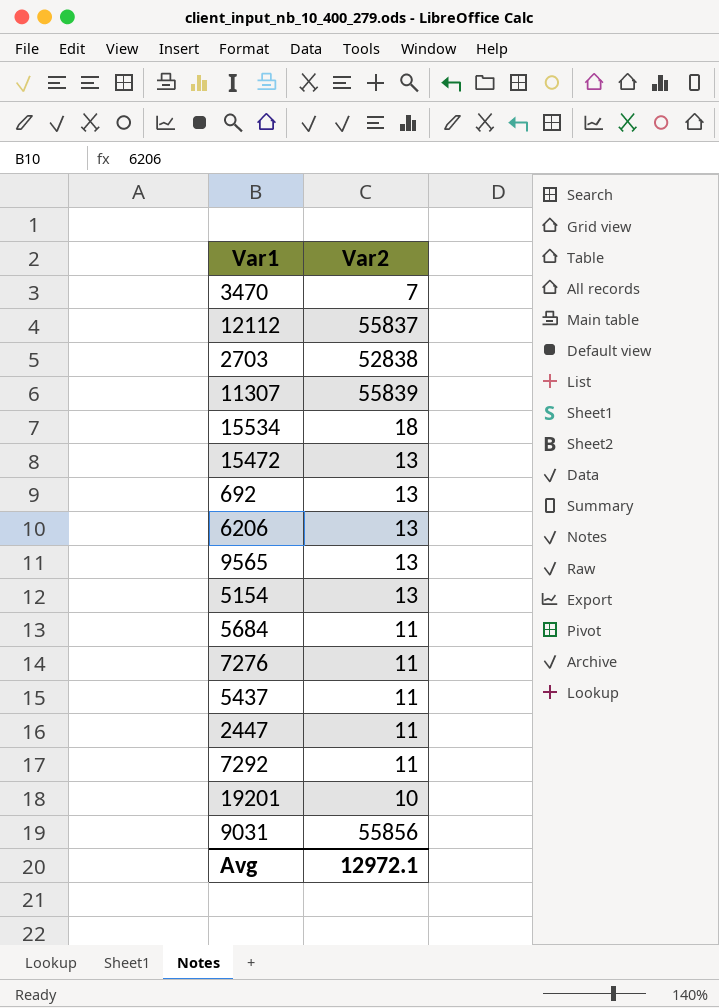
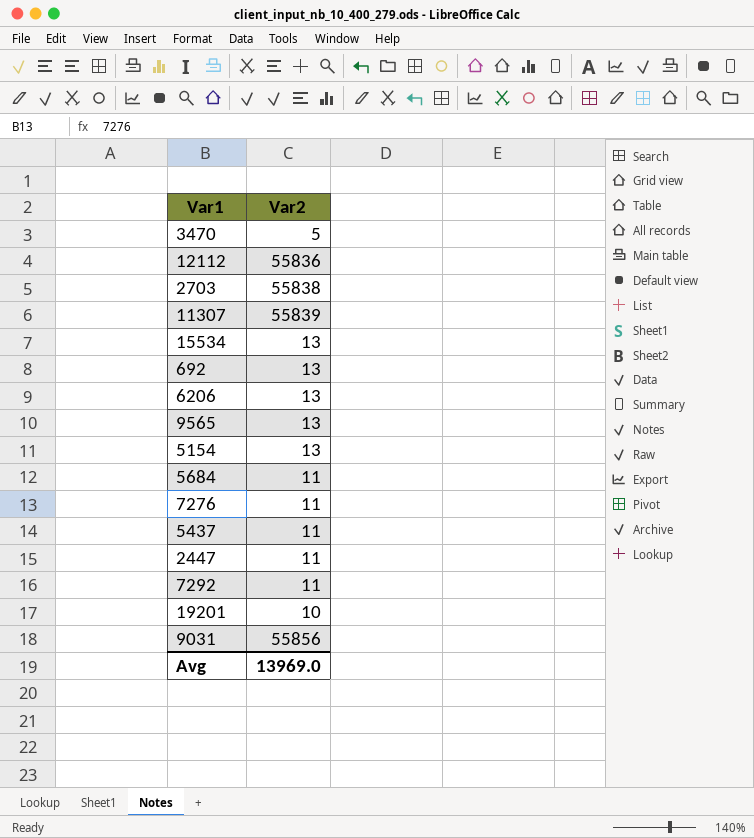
row 15472: 13 -> none
3470 | Var2: 7 -> 5
12112 | Var2: 55837 -> 55836
2703 | Var2: 52838 -> 55838
15534 | Var2: 18 -> 13
Avg | Var2: 12972.1 -> 13969.0

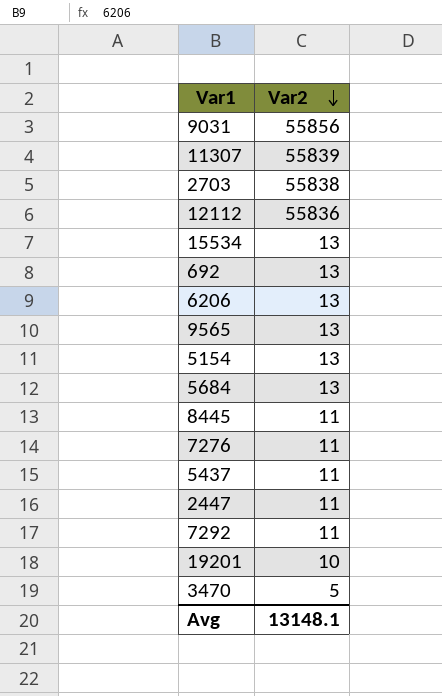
row order: none -> Var2 descending
5684 | Var2: 11 -> 13
row 8445: none -> 11
Avg | Var2: 13969.0 -> 13148.1

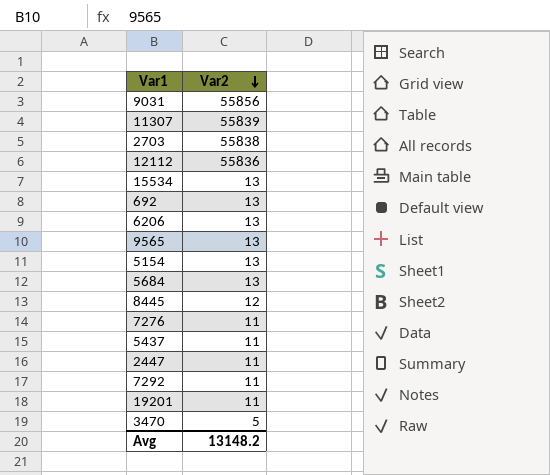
8445 | Var2: 11 -> 12
19201 | Var2: 10 -> 11
Avg | Var2: 13148.1 -> 13148.2

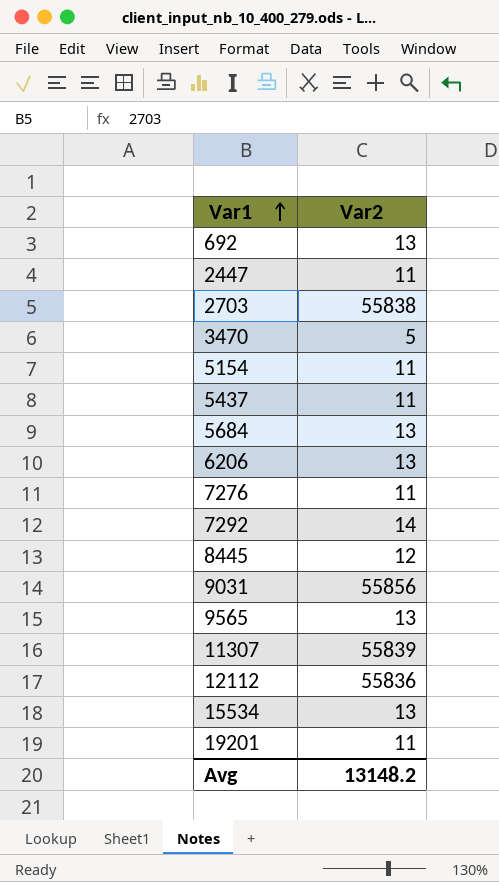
row order: Var2 descending -> Var1 ascending
5154 | Var2: 13 -> 11
7292 | Var2: 11 -> 14

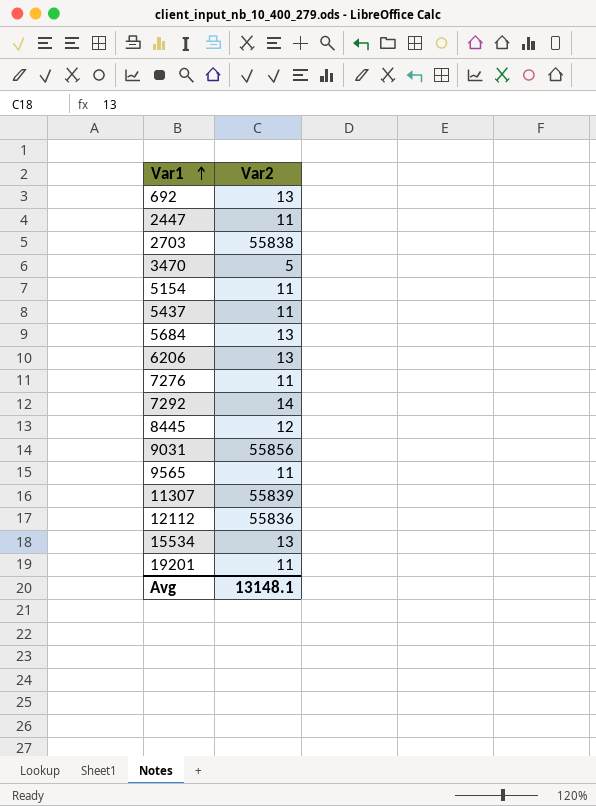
9565 | Var2: 13 -> 11
Avg | Var2: 13148.2 -> 13148.1

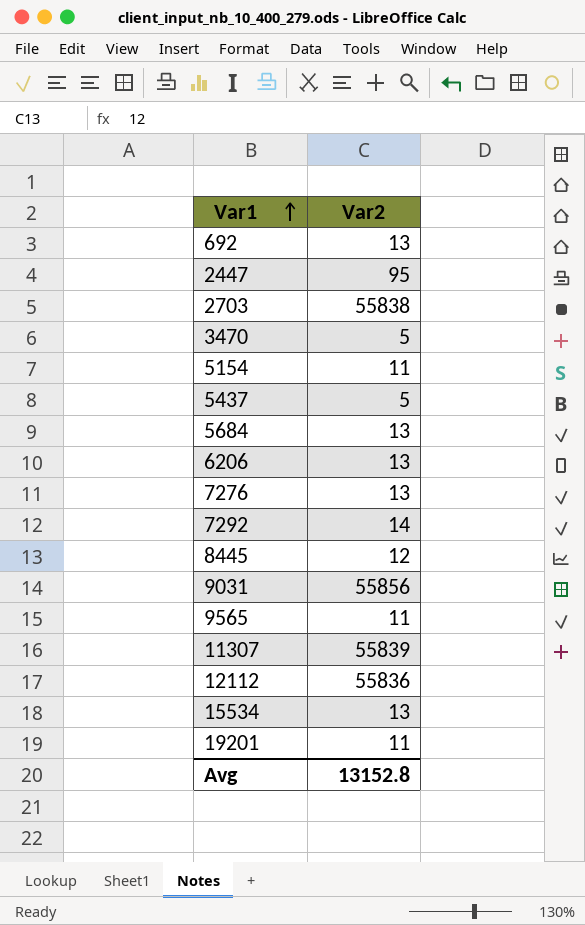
2447 | Var2: 11 -> 95
5437 | Var2: 11 -> 5
7276 | Var2: 11 -> 13
Avg | Var2: 13148.1 -> 13152.8

